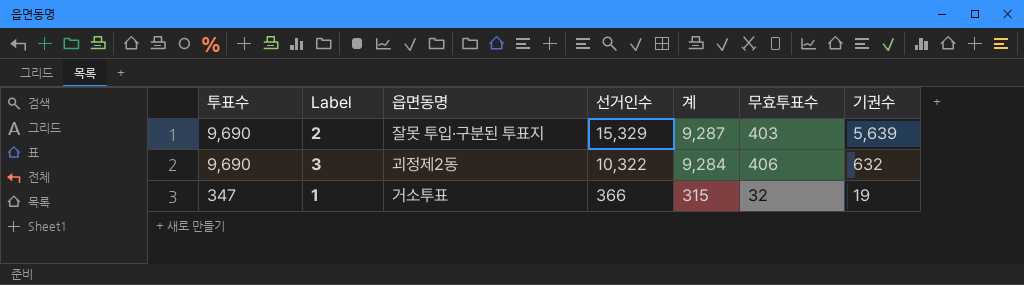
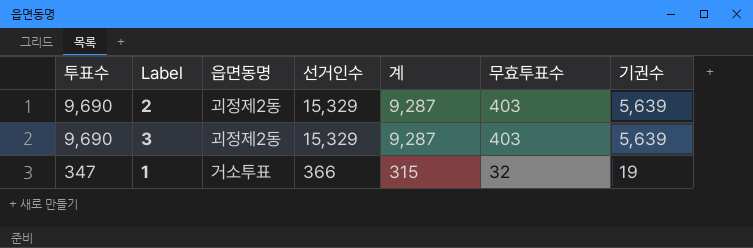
2 | 읍면동명: 잘못 투입·구분된 투표지 -> 괴정제2동
3 | 선거인수: 10,322 -> 15,329
3 | 계: 9,284 -> 9,287
3 | 무효투표수: 406 -> 403
3 | 기권수: 632 -> 5,639

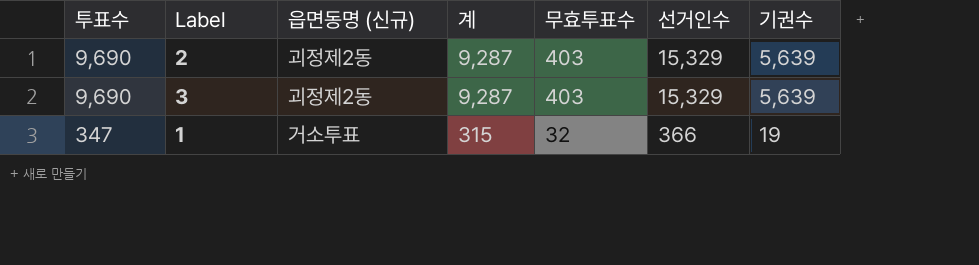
column name: 읍면동명 -> 읍면동명 (신규)
column 선거인수 | position: 4 -> 6

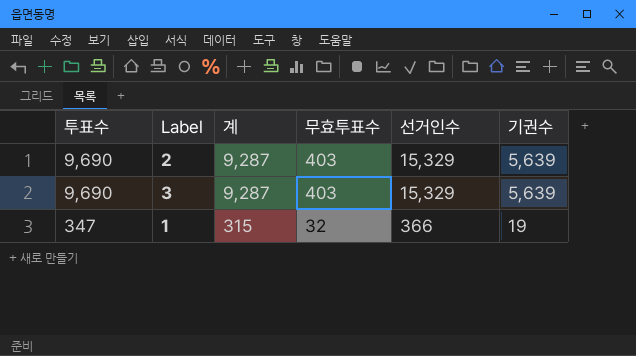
column 읍면동명 (신규) | position: 3 -> none

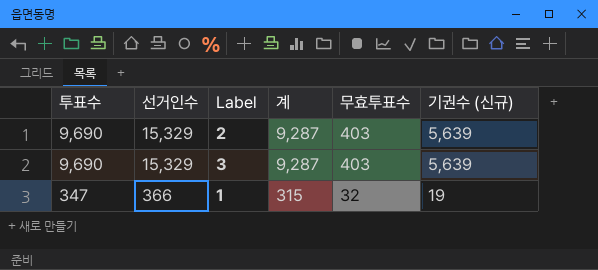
column 선거인수 | position: 5 -> 2
column name: 기권수 -> 기권수 (신규)

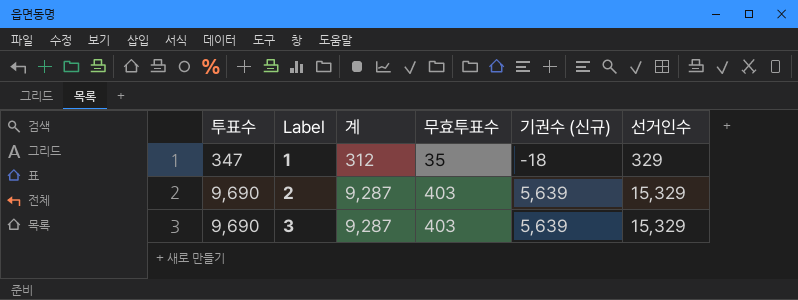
row order: 투표수 descending -> 투표수 ascending
column 선거인수 | position: 2 -> 6
1 | 계: 315 -> 312
1 | 무효투표수: 32 -> 35
1 | 기권수 (신규): 19 -> -18
1 | 선거인수: 366 -> 329

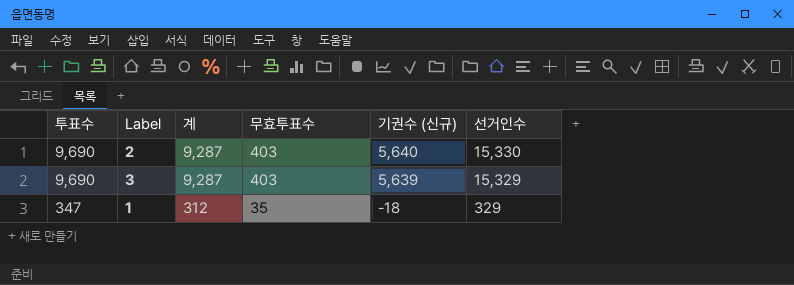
row order: 투표수 ascending -> 투표수 descending
2 | 기권수 (신규): 5,639 -> 5,640
2 | 선거인수: 15,329 -> 15,330

